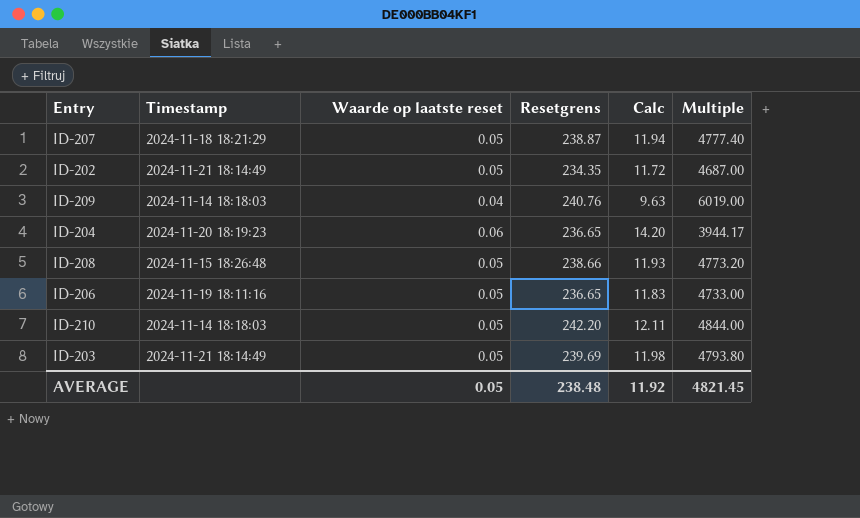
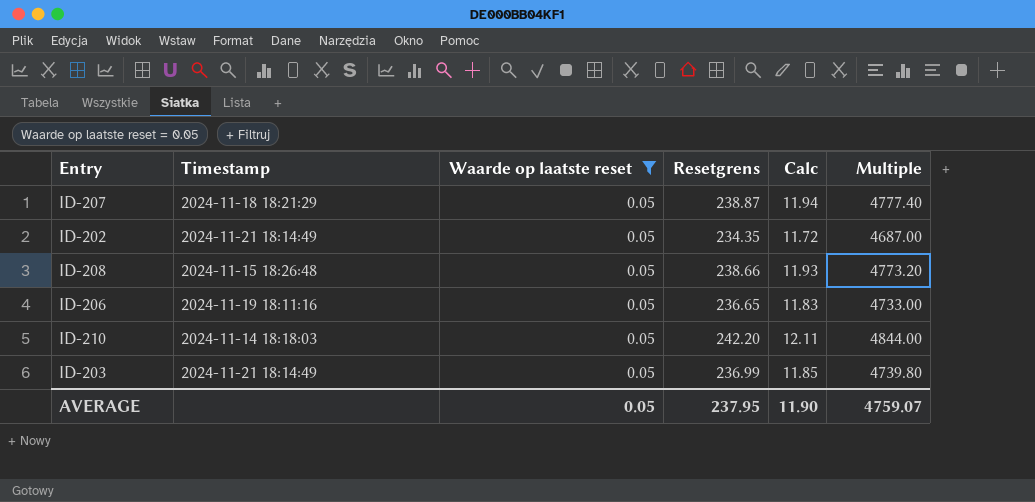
filter: none -> Waarde op laatste reset = 0.05
ID-203 | Resetgrens: 239.69 -> 236.99
ID-203 | Calc: 11.98 -> 11.85
ID-203 | Multiple: 4793.80 -> 4739.80
AVERAGE | Resetgrens: 238.48 -> 237.95
AVERAGE | Calc: 11.92 -> 11.90
AVERAGE | Multiple: 4821.45 -> 4759.07

